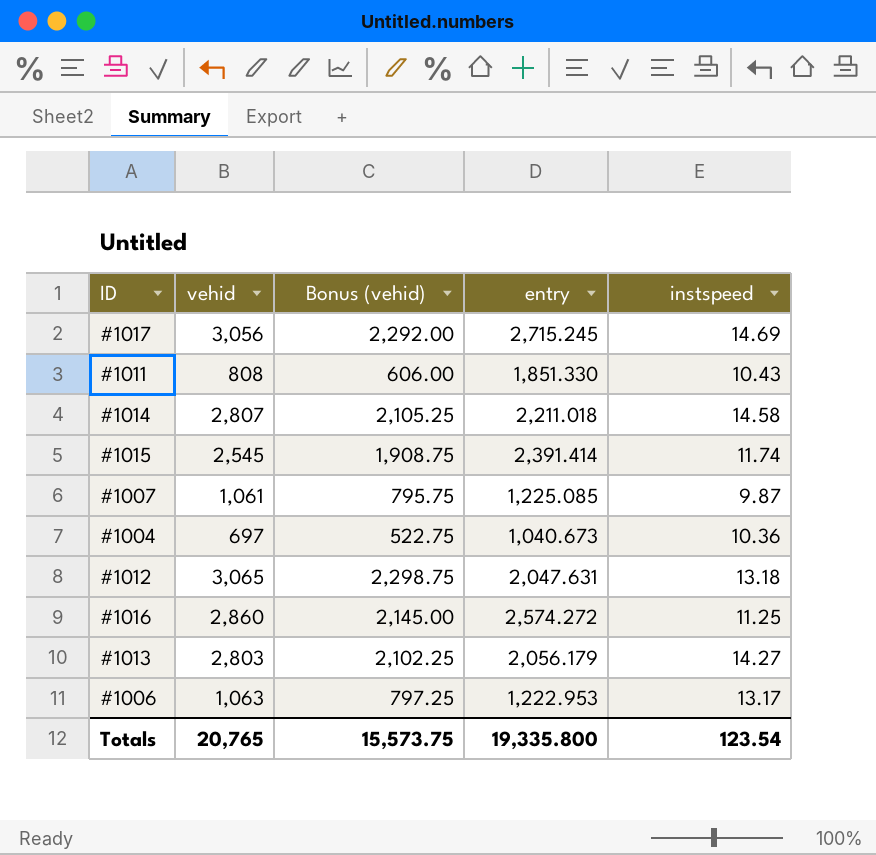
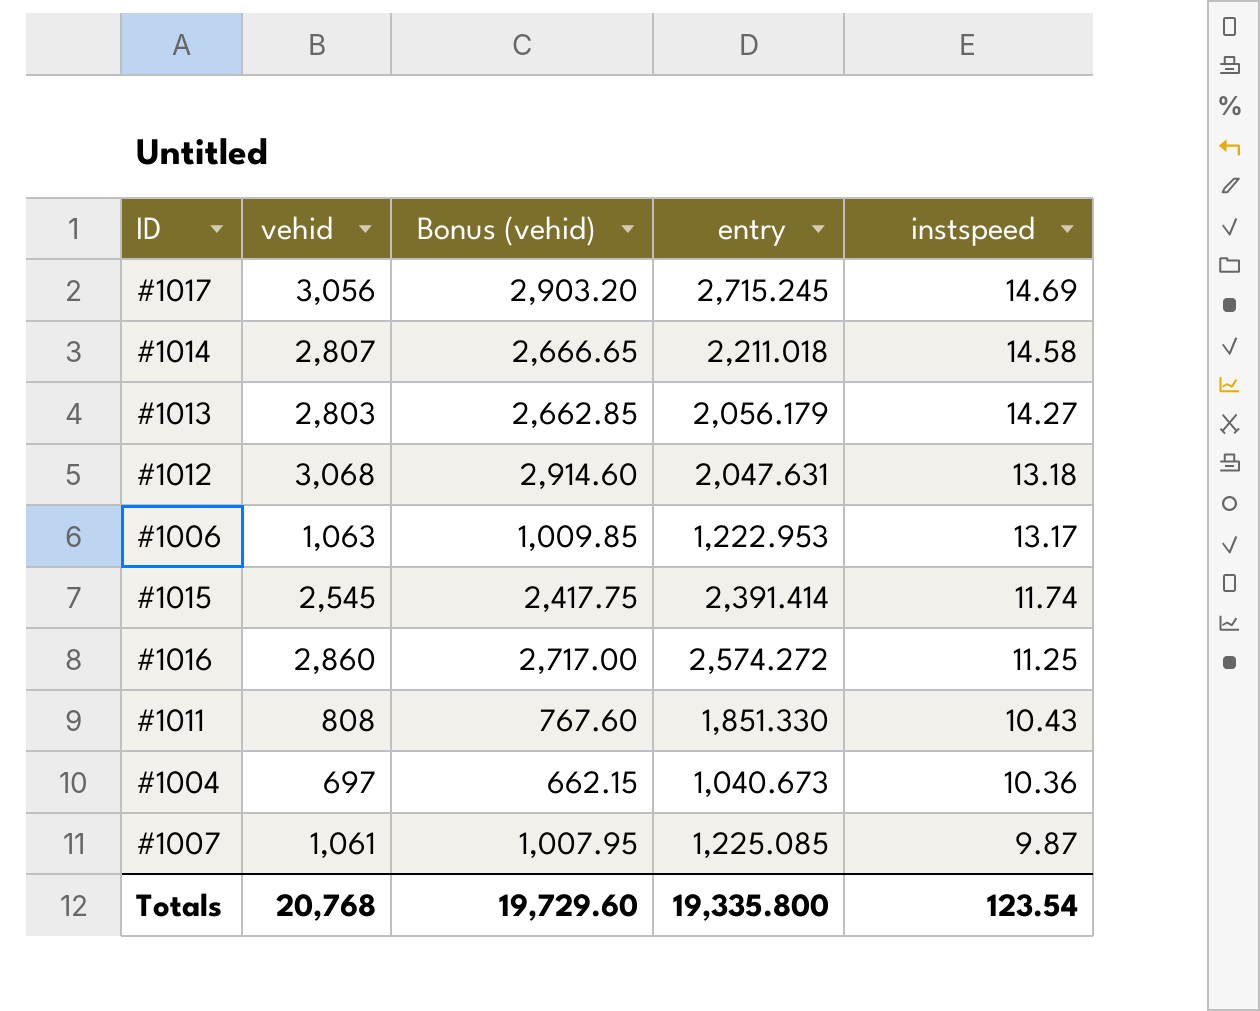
row order: none -> instspeed descending
column Bonus (vehid) | formula: [vehid] * 0.75 -> [vehid] * 0.95
#1012 | vehid: 3,065 -> 3,068
Totals | vehid: 20,765 -> 20,768
Totals | Bonus (vehid): 15,573.75 -> 19,729.60

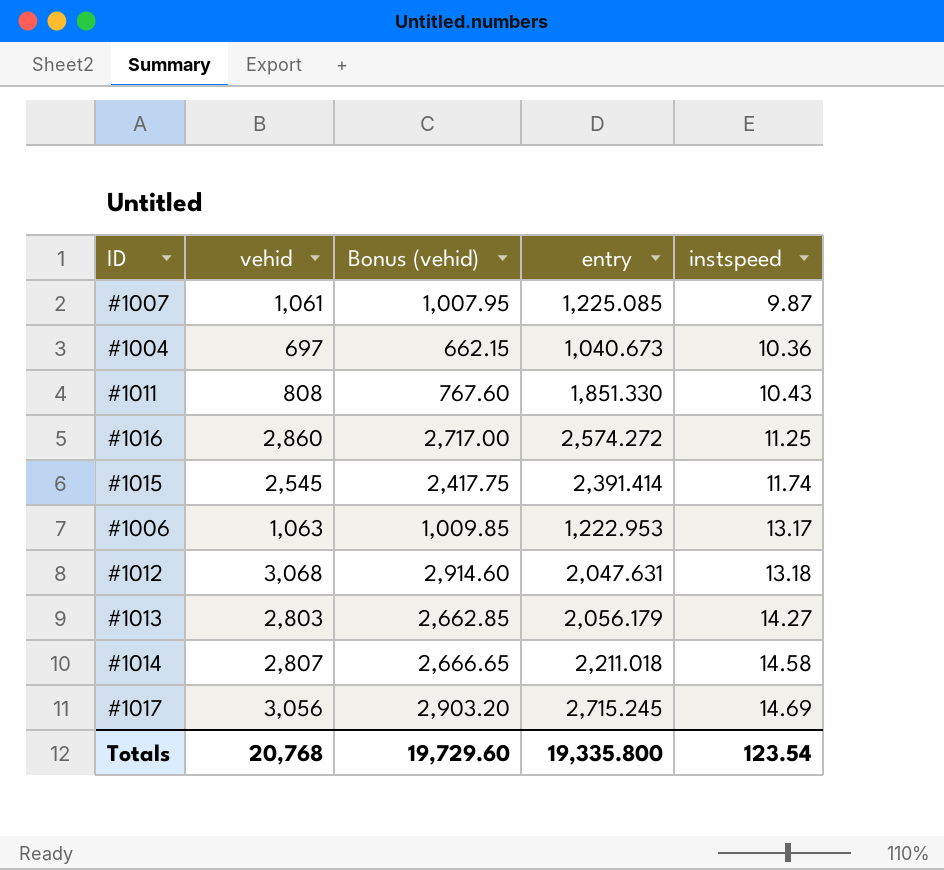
row order: instspeed descending -> instspeed ascending

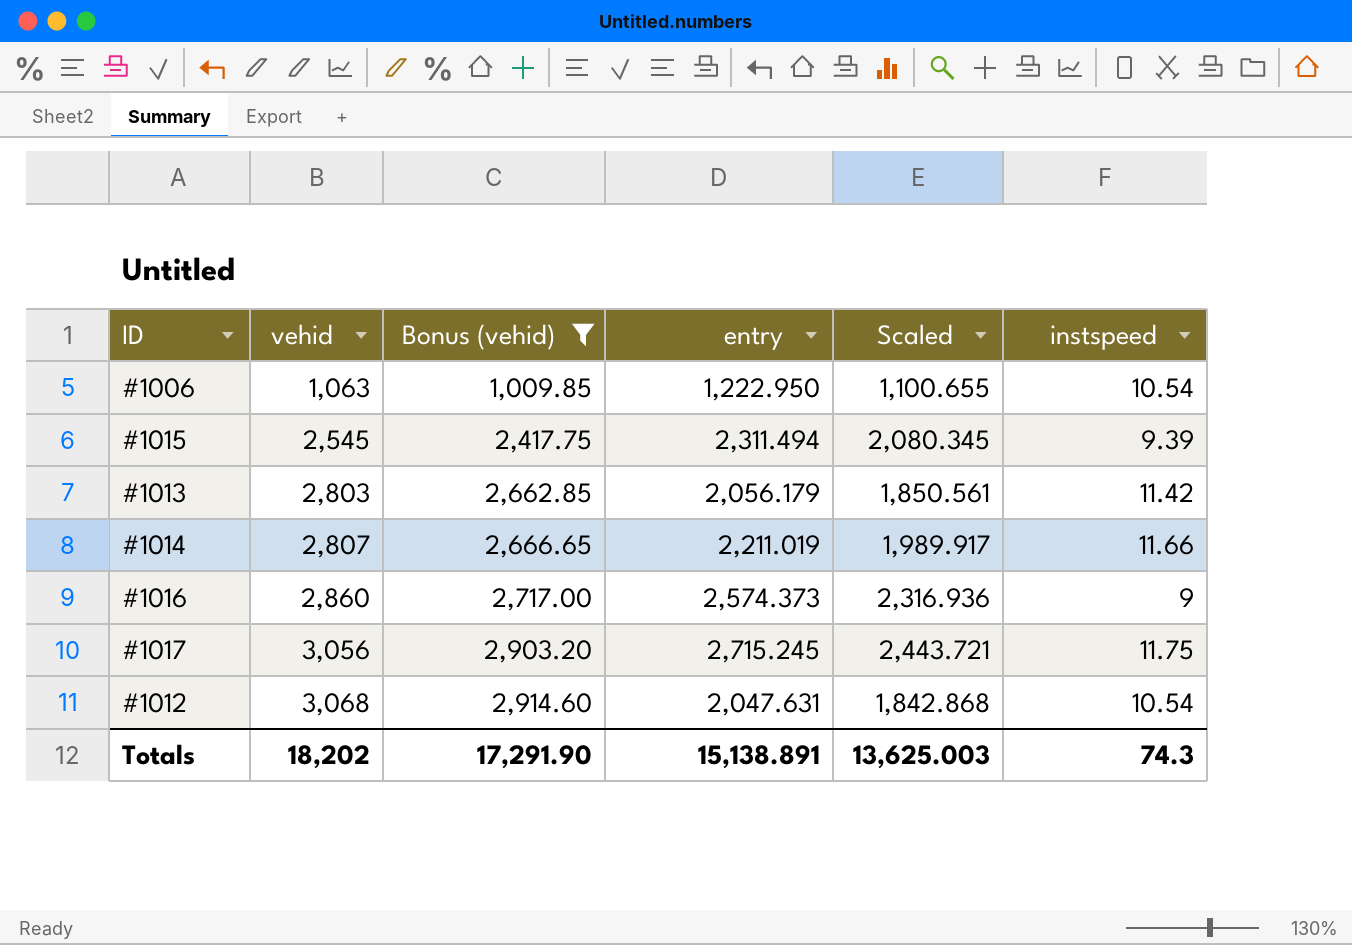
filter: none -> Bonus (vehid) >= 1,009.85
row order: instspeed ascending -> vehid ascending
column Scaled | formula: none -> [entry] * 0.9
#1006 | entry: 1,222.953 -> 1,222.950
#1006 | instspeed: 13.17 -> 10.54
#1015 | entry: 2,391.414 -> 2,311.494
#1015 | instspeed: 11.74 -> 9.39
#1013 | instspeed: 14.27 -> 11.42
#1014 | entry: 2,211.018 -> 2,211.019
#1014 | instspeed: 14.58 -> 11.66
#1016 | entry: 2,574.272 -> 2,574.373
#1016 | instspeed: 11.25 -> 9
#1017 | instspeed: 14.69 -> 11.75
#1012 | instspeed: 13.18 -> 10.54
Totals | vehid: 20,768 -> 18,202
Totals | Bonus (vehid): 19,729.60 -> 17,291.90
Totals | entry: 19,335.800 -> 15,138.891
Totals | instspeed: 123.54 -> 74.3

